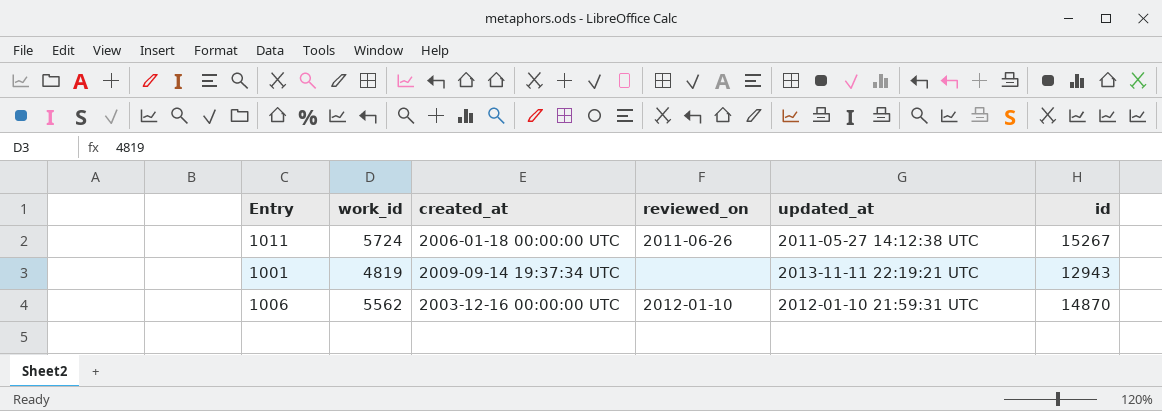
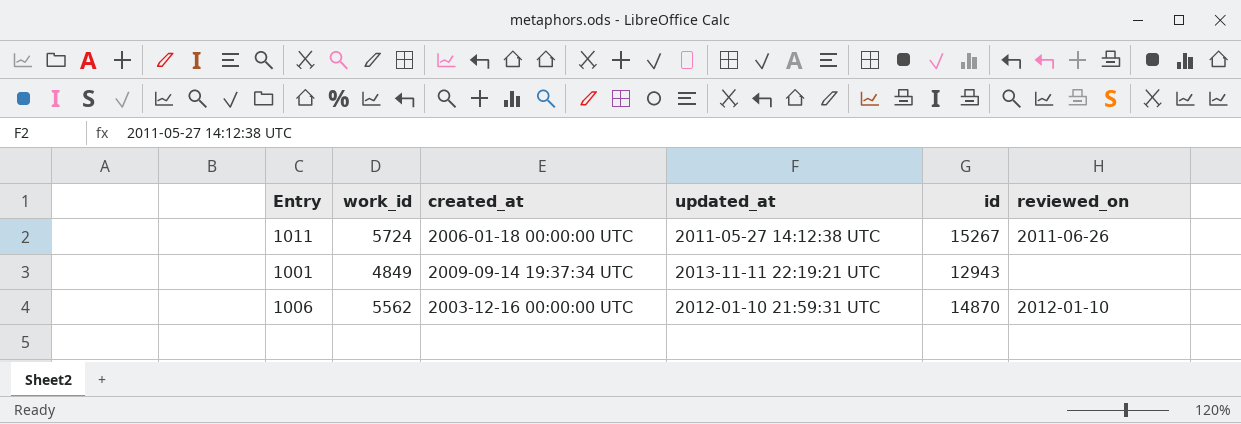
column reviewed_on | position: 4 -> 6
1001 | work_id: 4819 -> 4849

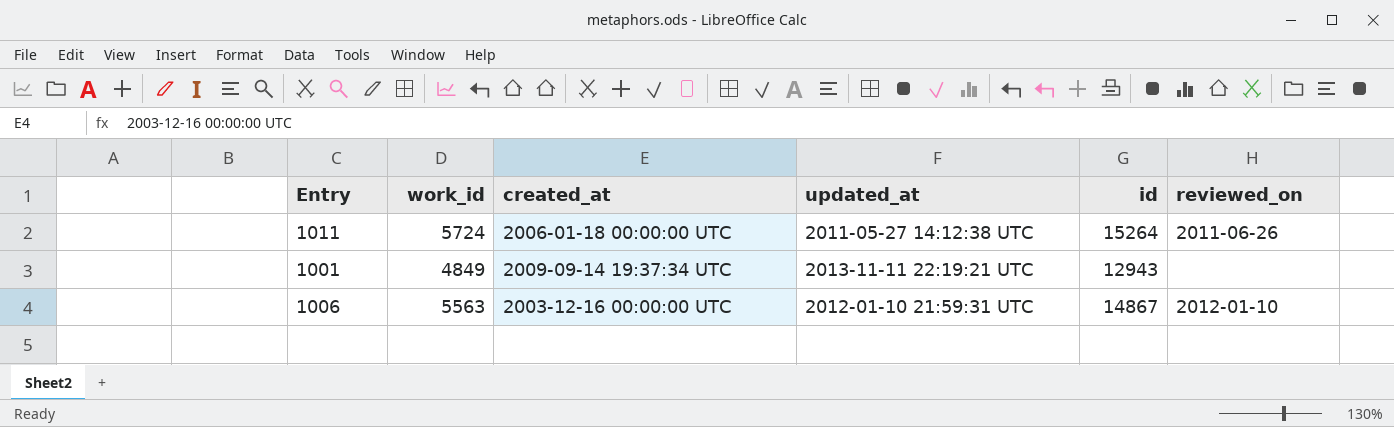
1011 | id: 15267 -> 15264
1006 | work_id: 5562 -> 5563
1006 | id: 14870 -> 14867

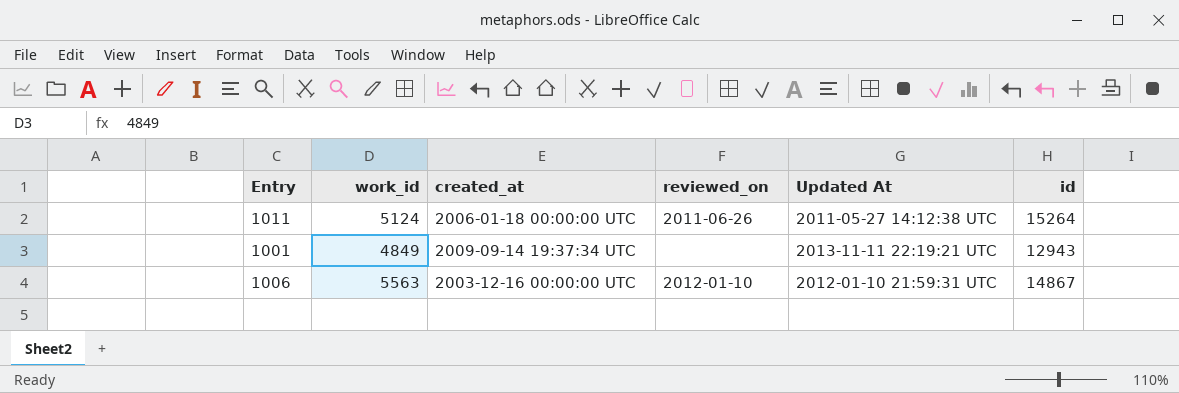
column reviewed_on | position: 6 -> 4
column name: updated_at -> Updated At
1011 | work_id: 5724 -> 5124

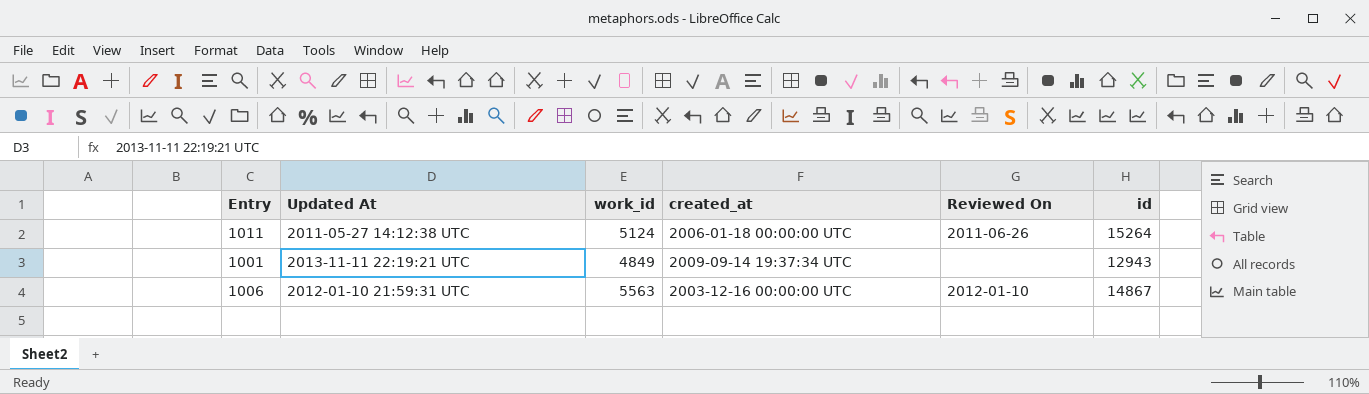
column Updated At | position: 5 -> 2
column name: reviewed_on -> Reviewed On

